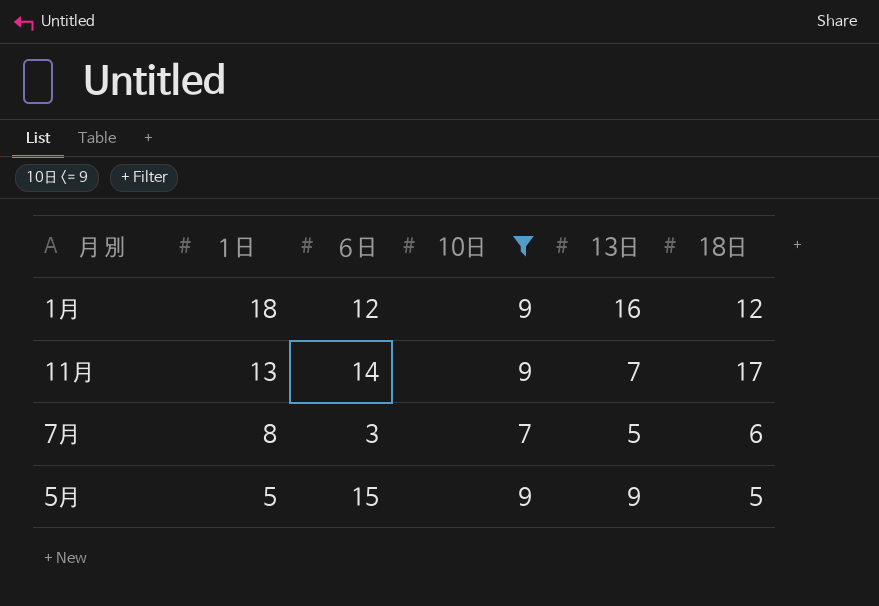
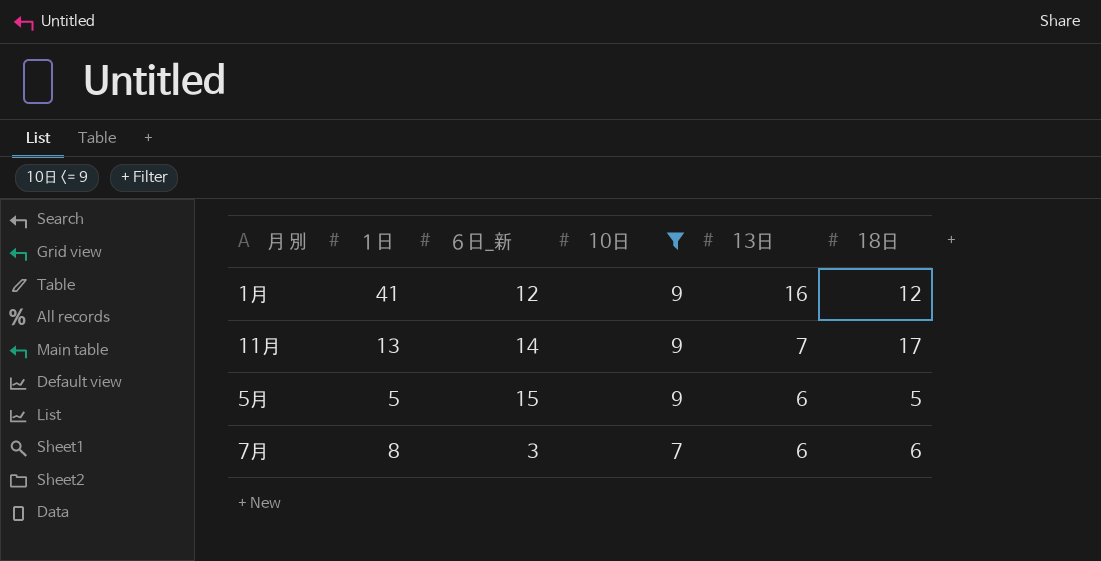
row order: １日 descending -> 10日 descending
column name: ６日 -> ６日_新
1月 | １日: 18 -> 41
5月 | 13日: 9 -> 6
7月 | 13日: 5 -> 6

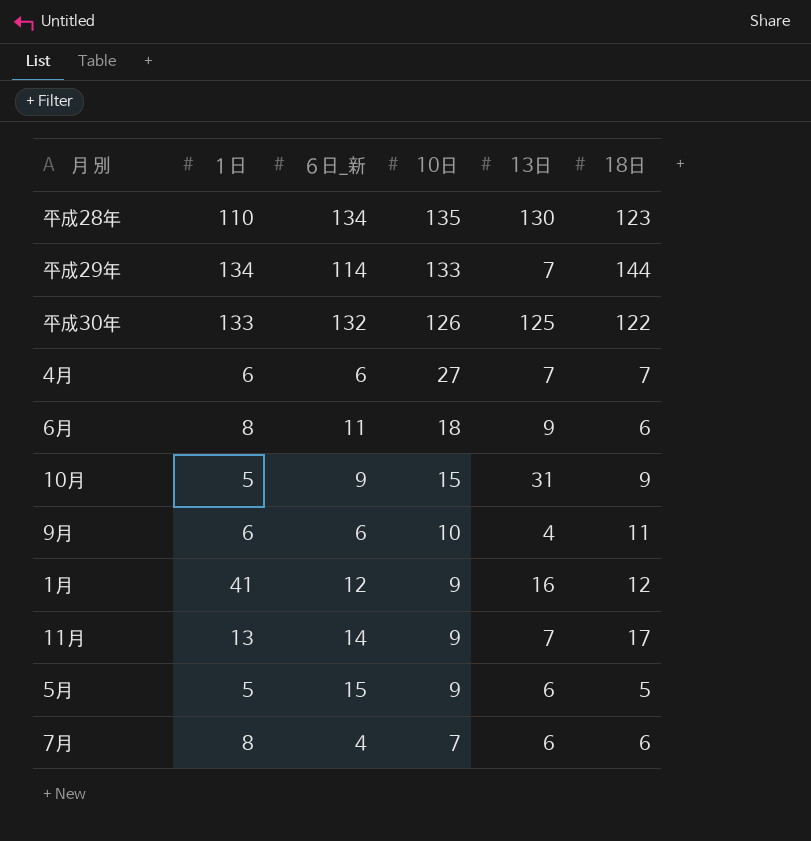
filter: 10日 <= 9 -> none
7月 | ６日_新: 3 -> 4

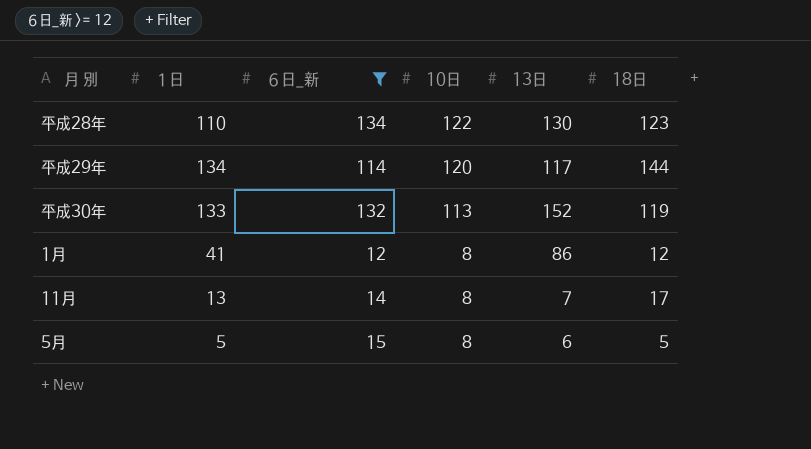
filter: none -> ６日_新 >= 12
平成28年 | 10日: 135 -> 122
平成29年 | 10日: 133 -> 120
平成29年 | 13日: 7 -> 117
平成30年 | 10日: 126 -> 113
平成30年 | 13日: 125 -> 152
平成30年 | 18日: 122 -> 119
1月 | 10日: 9 -> 8
1月 | 13日: 16 -> 86
11月 | 10日: 9 -> 8
5月 | 10日: 9 -> 8

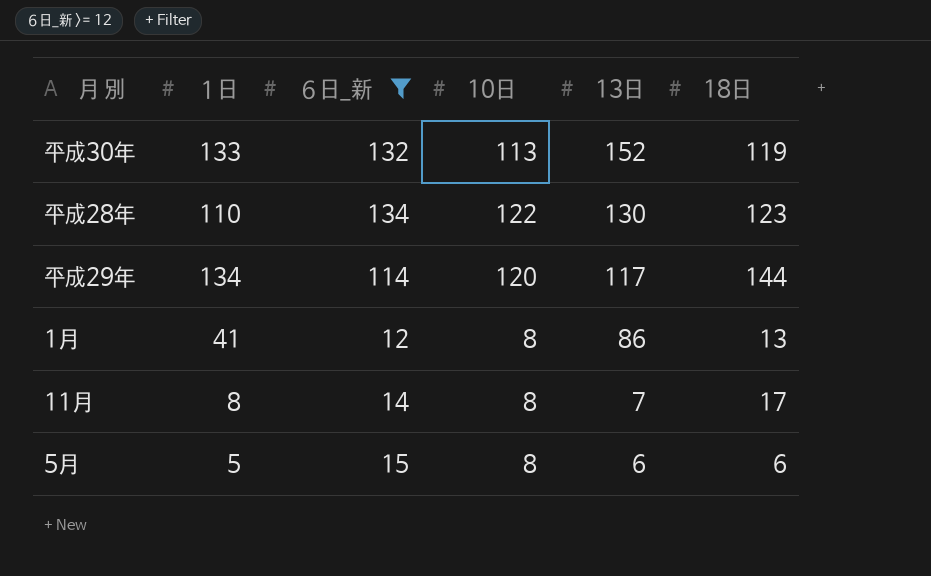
row order: 10日 descending -> 13日 descending
1月 | 18日: 12 -> 13
11月 | １日: 13 -> 8
5月 | 18日: 5 -> 6

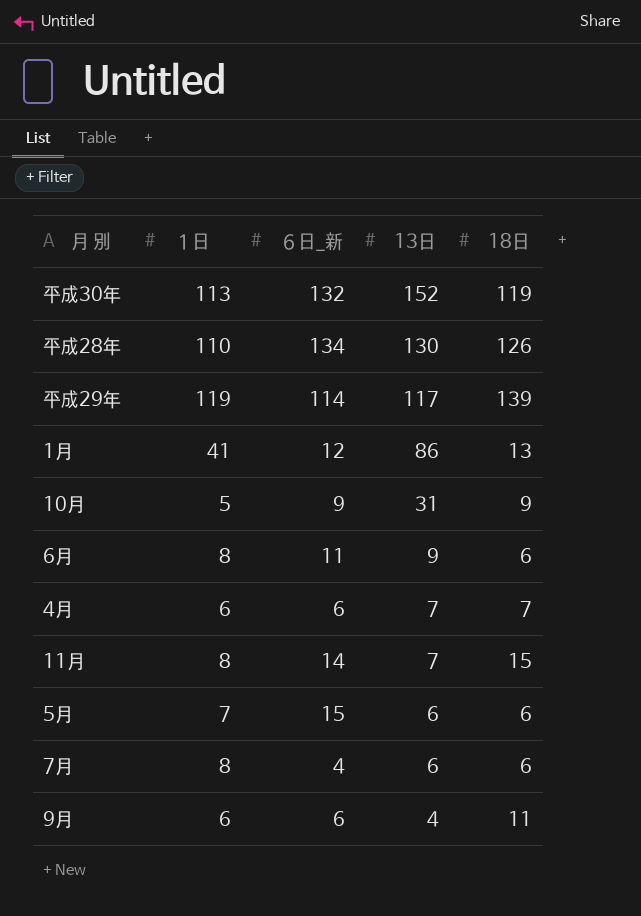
filter: ６日_新 >= 12 -> none
column 10日 | position: 4 -> none
平成30年 | １日: 133 -> 113
平成28年 | 18日: 123 -> 126
平成29年 | １日: 134 -> 119
平成29年 | 18日: 144 -> 139
11月 | 18日: 17 -> 15
5月 | １日: 5 -> 7

